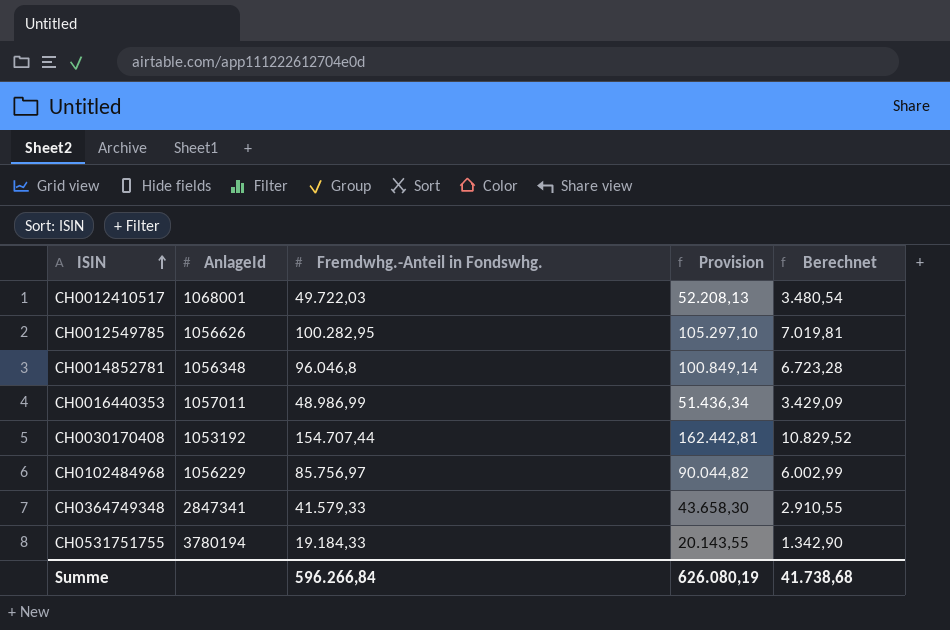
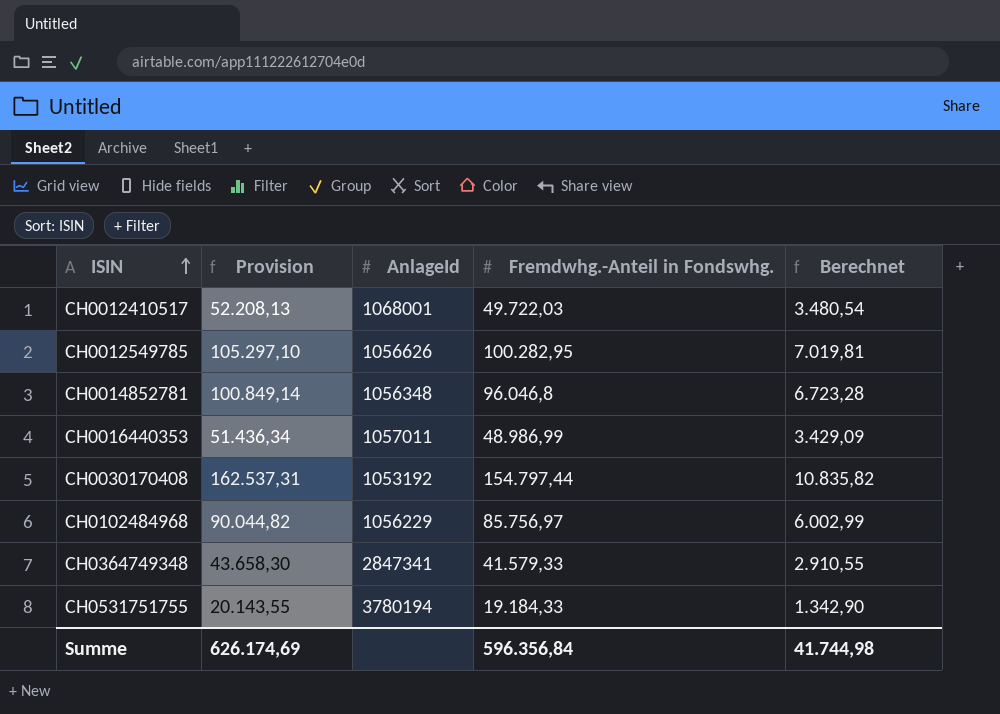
column Provision | position: 4 -> 2
CH0030170408 | Provision: 162.442,81 -> 162.537,31
CH0030170408 | Fremdwhg.-Anteil in Fondswhg.: 154.707,44 -> 154.797,44
CH0030170408 | Berechnet: 10.829,52 -> 10.835,82
Summe | Provision: 626.080,19 -> 626.174,69
Summe | Fremdwhg.-Anteil in Fondswhg.: 596.266,84 -> 596.356,84
Summe | Berechnet: 41.738,68 -> 41.744,98

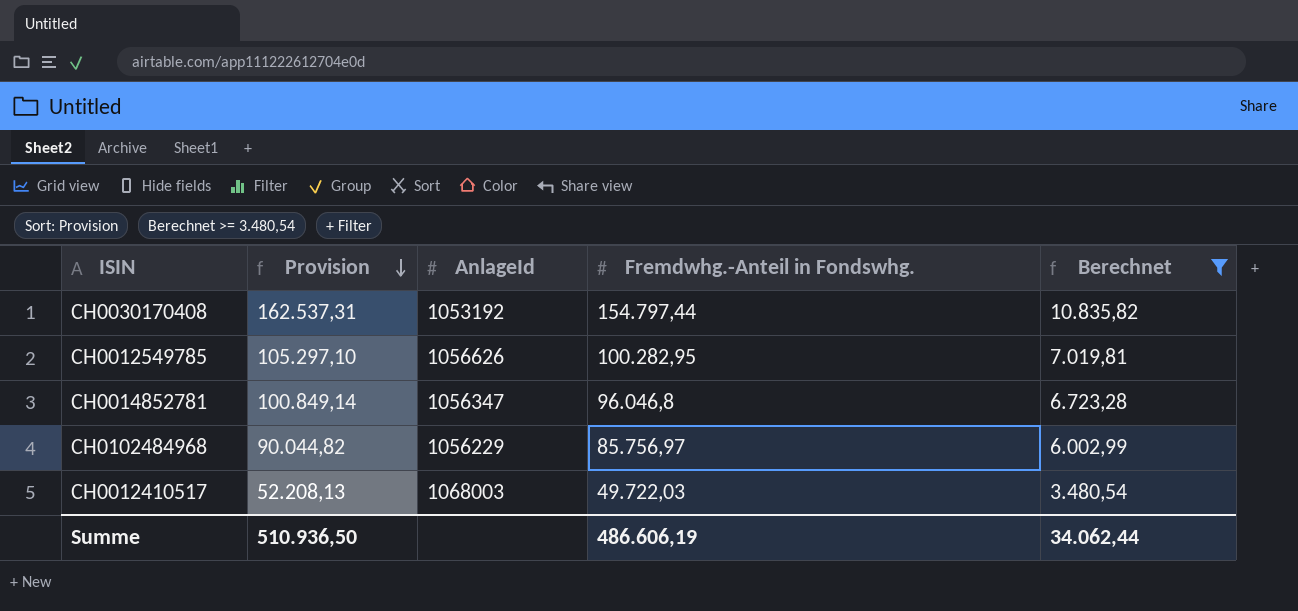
filter: none -> Berechnet >= 3.480,54
row order: ISIN ascending -> Provision descending
CH0014852781 | AnlageId: 1056348 -> 1056347
CH0012410517 | AnlageId: 1068001 -> 1068003
Summe | Provision: 626.174,69 -> 510.936,50
Summe | Fremdwhg.-Anteil in Fondswhg.: 596.356,84 -> 486.606,19
Summe | Berechnet: 41.744,98 -> 34.062,44

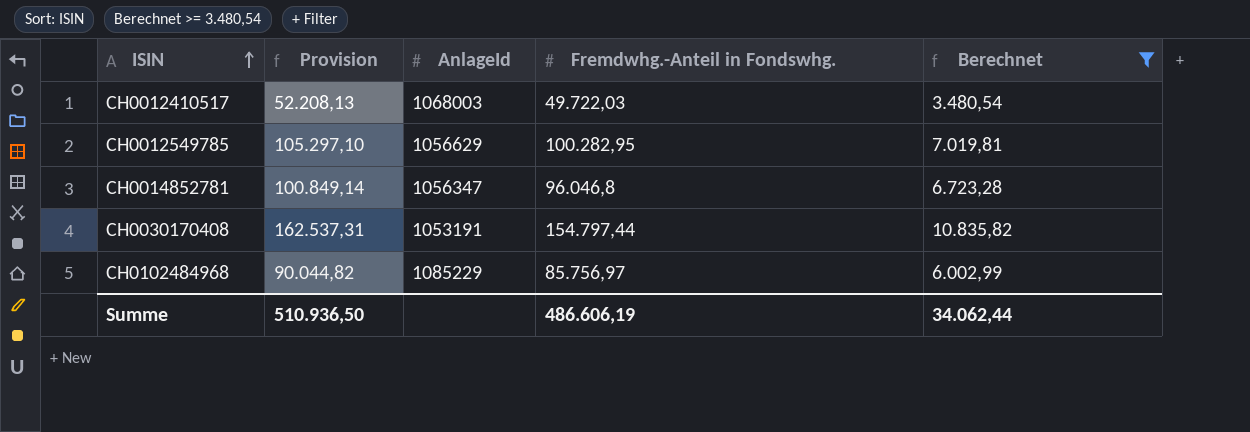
row order: Provision descending -> ISIN ascending
CH0012549785 | AnlageId: 1056626 -> 1056629
CH0030170408 | AnlageId: 1053192 -> 1053191
CH0102484968 | AnlageId: 1056229 -> 1085229

